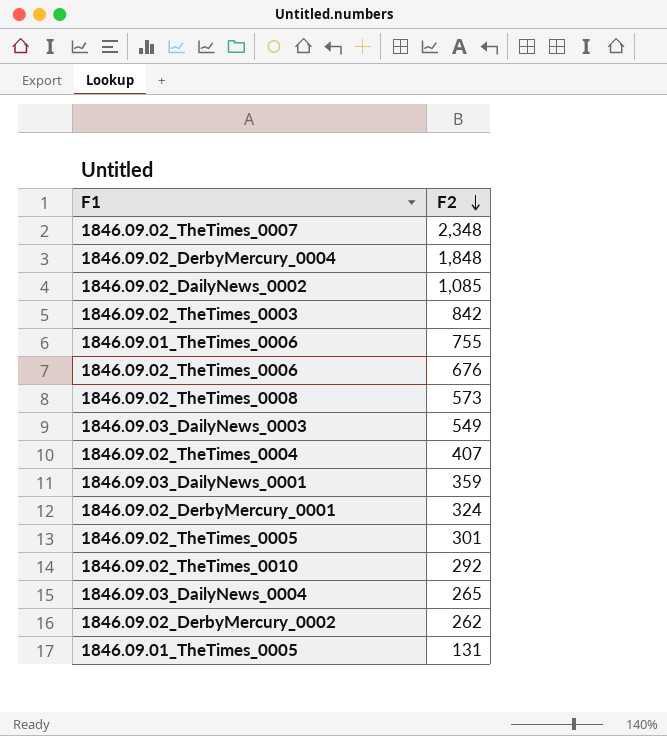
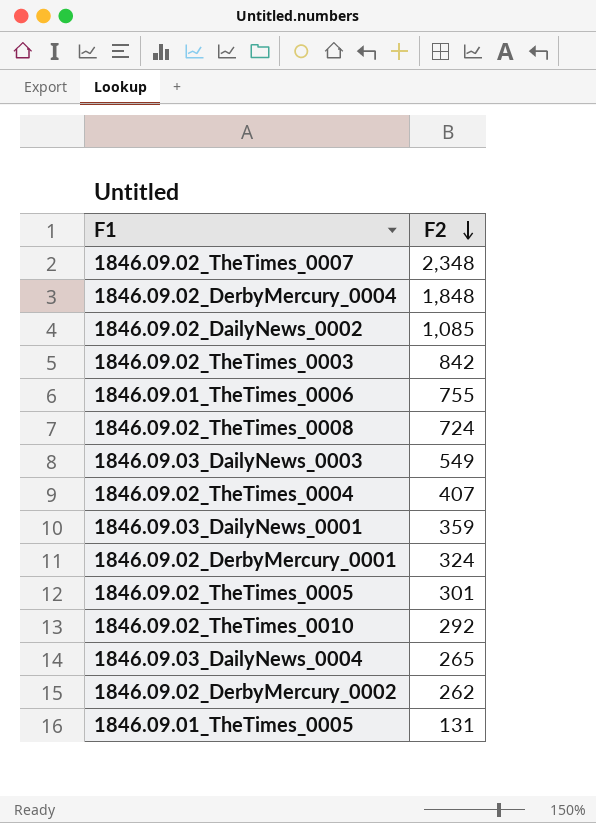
row 1846.09.02_TheTimes_0006: 676 -> none
1846.09.02_TheTimes_0008 | F2: 573 -> 724

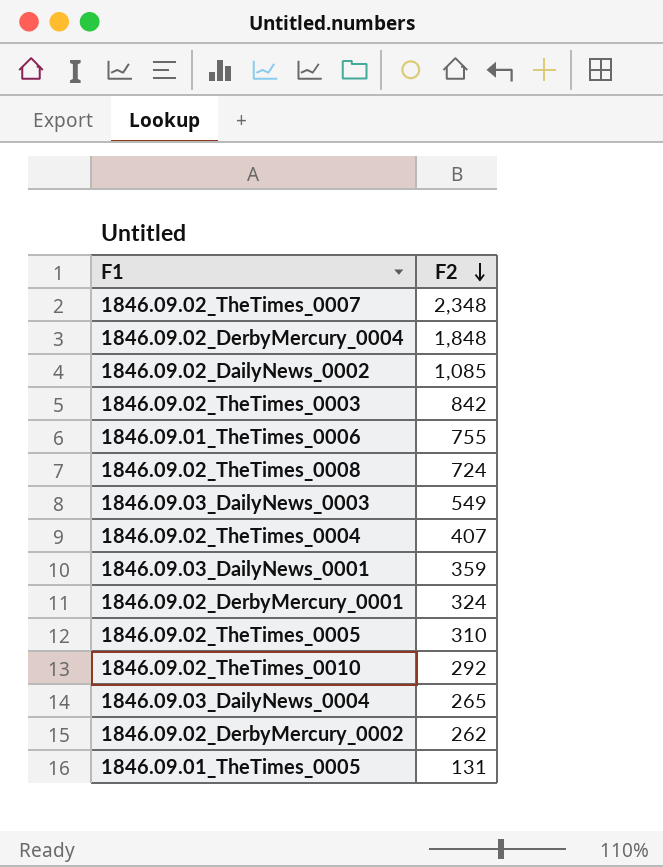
1846.09.02_TheTimes_0005 | F2: 301 -> 310

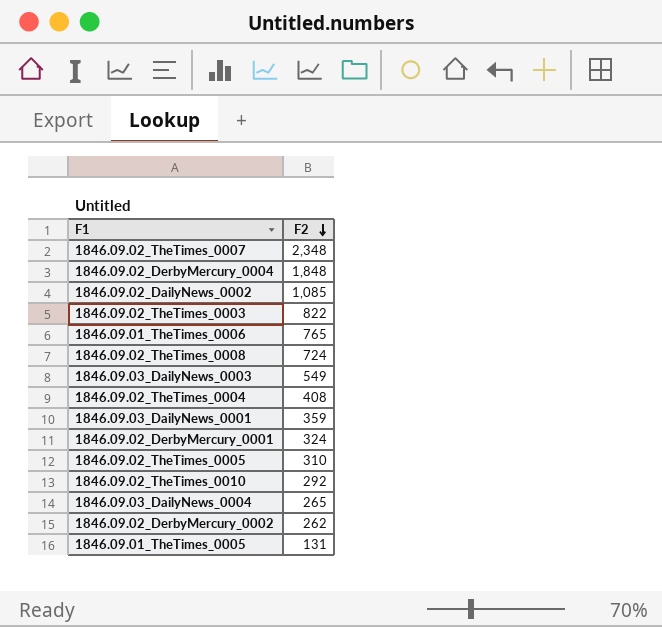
1846.09.02_TheTimes_0003 | F2: 842 -> 822
1846.09.01_TheTimes_0006 | F2: 755 -> 765
1846.09.02_TheTimes_0004 | F2: 407 -> 408

